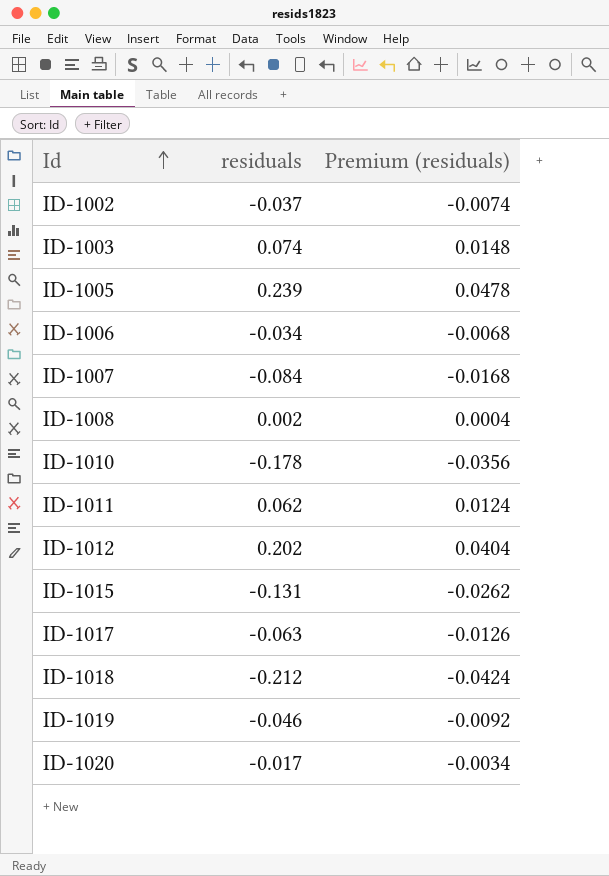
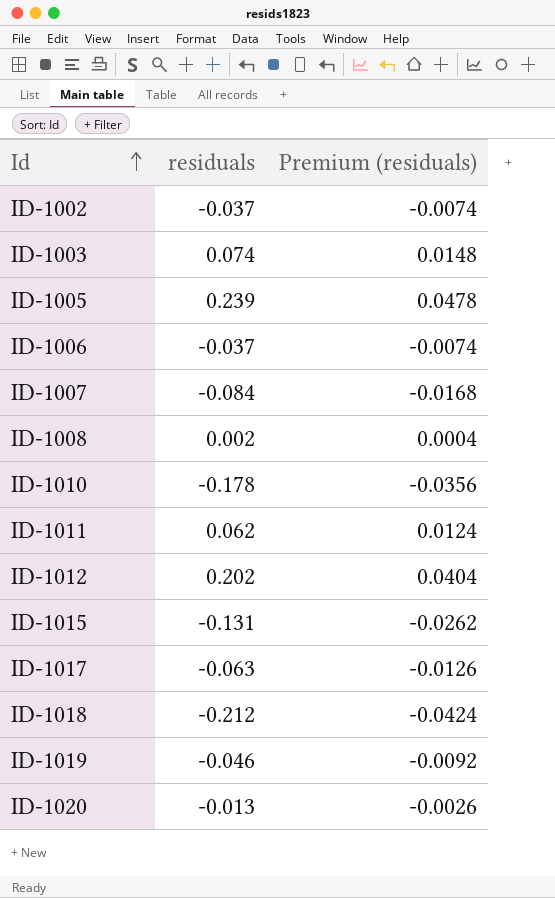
ID-1006 | residuals: -0.034 -> -0.037
ID-1006 | Premium (residuals): -0.0068 -> -0.0074
ID-1020 | residuals: -0.017 -> -0.013
ID-1020 | Premium (residuals): -0.0034 -> -0.0026

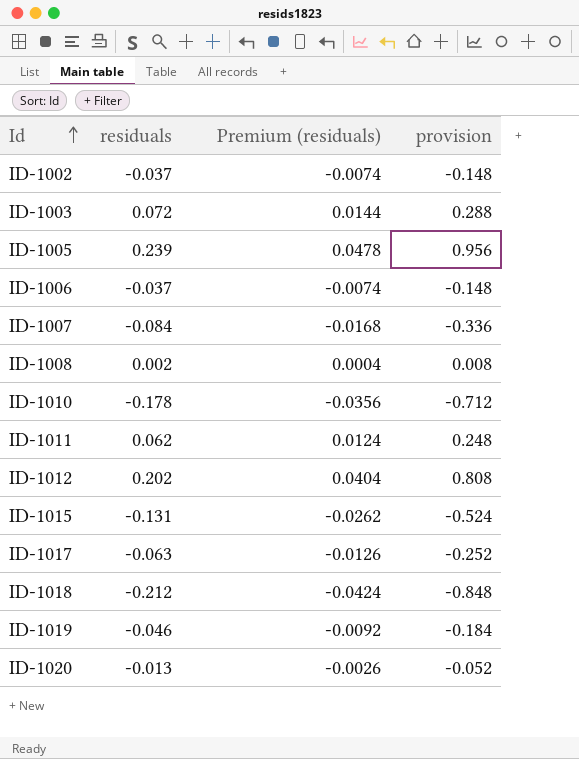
column provision | formula: none -> [residuals] * 4
ID-1003 | residuals: 0.074 -> 0.072
ID-1003 | Premium (residuals): 0.0148 -> 0.0144

